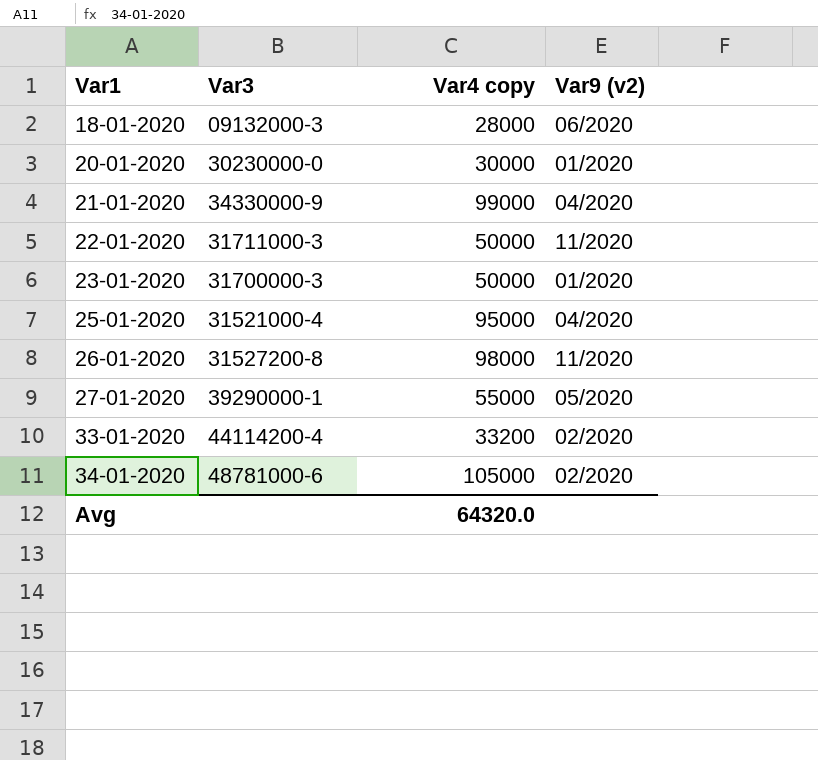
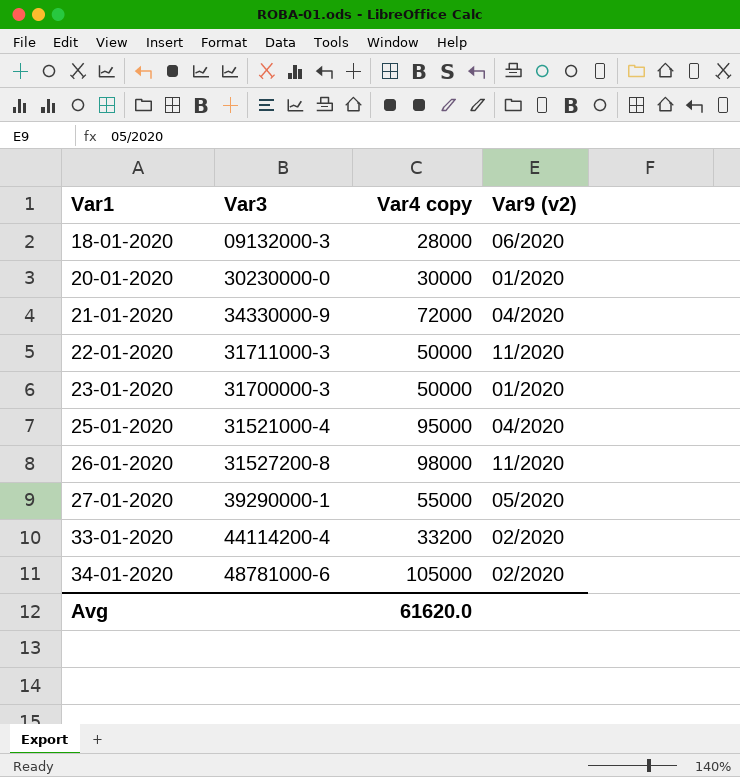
21-01-2020 | Var4 copy: 99000 -> 72000
Avg | Var4 copy: 64320.0 -> 61620.0

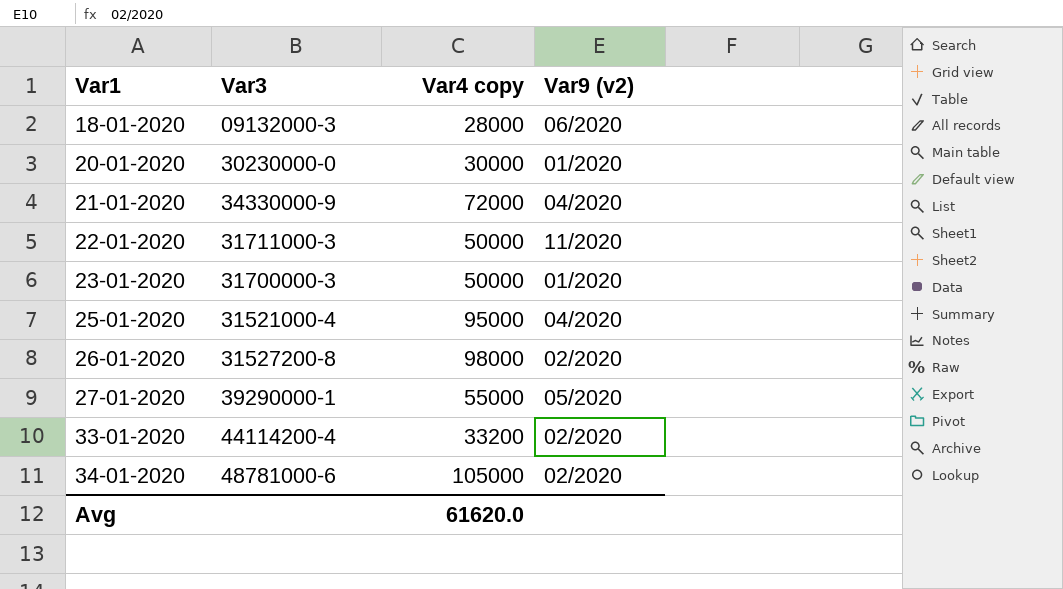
26-01-2020 | Var9 (v2): 11/2020 -> 02/2020

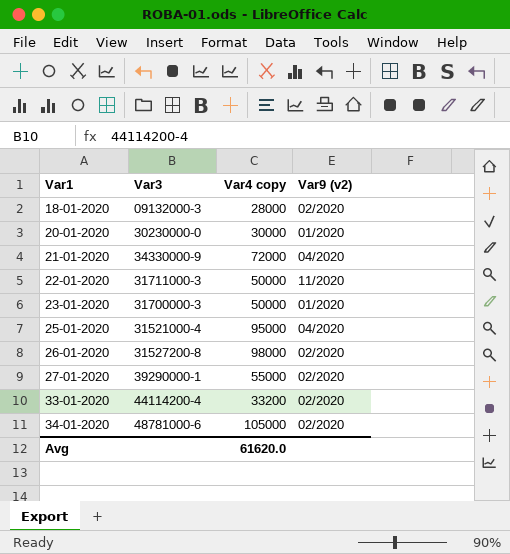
18-01-2020 | Var9 (v2): 06/2020 -> 02/2020
27-01-2020 | Var9 (v2): 05/2020 -> 02/2020

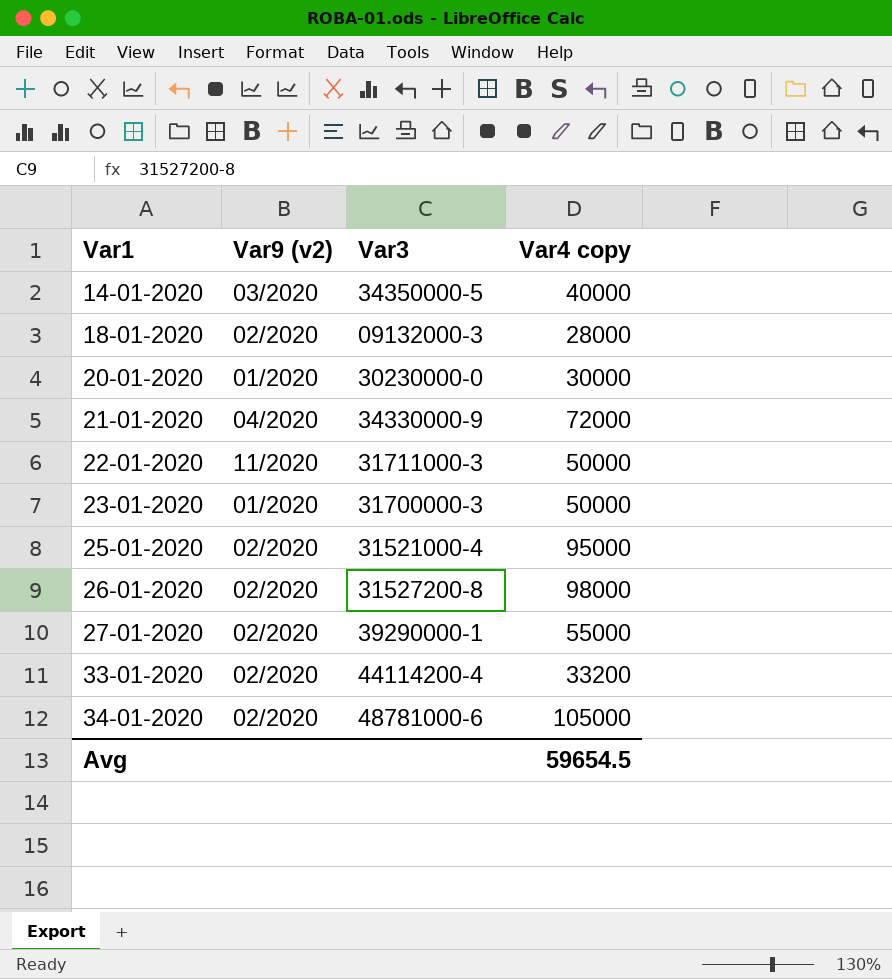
column Var9 (v2) | position: 4 -> 2
row 14-01-2020: none -> 03/2020 | 34350000-5 | 40000
25-01-2020 | Var9 (v2): 04/2020 -> 02/2020
Avg | Var4 copy: 61620.0 -> 59654.5

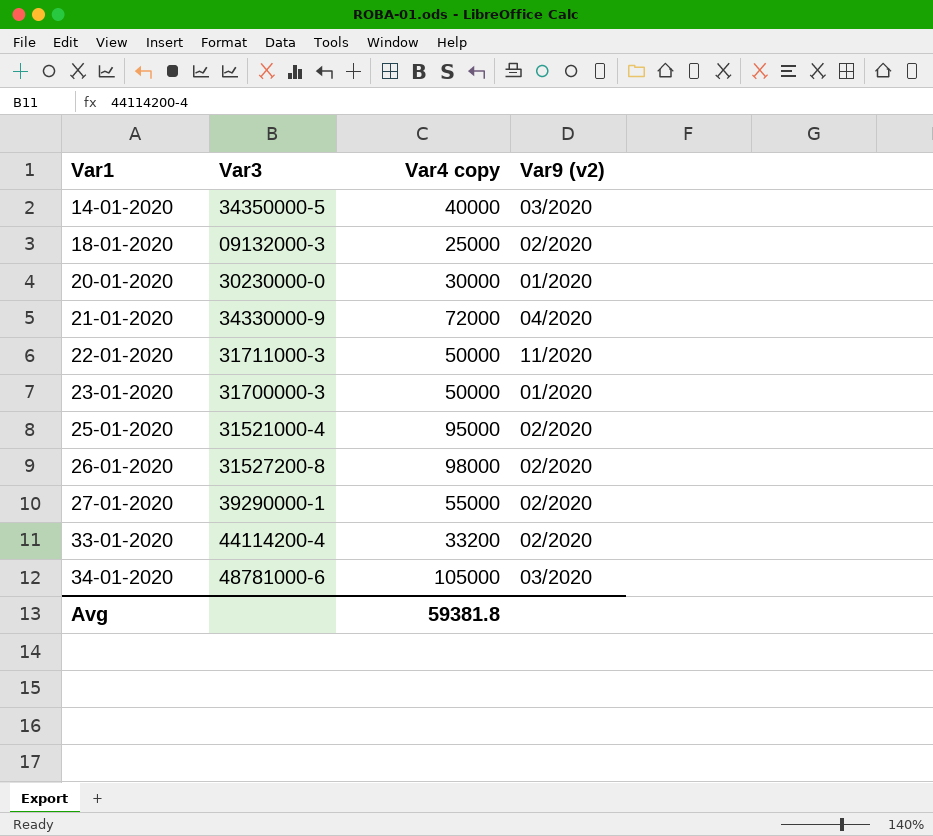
column Var9 (v2) | position: 2 -> 4
18-01-2020 | Var4 copy: 28000 -> 25000
34-01-2020 | Var9 (v2): 02/2020 -> 03/2020
Avg | Var4 copy: 59654.5 -> 59381.8

